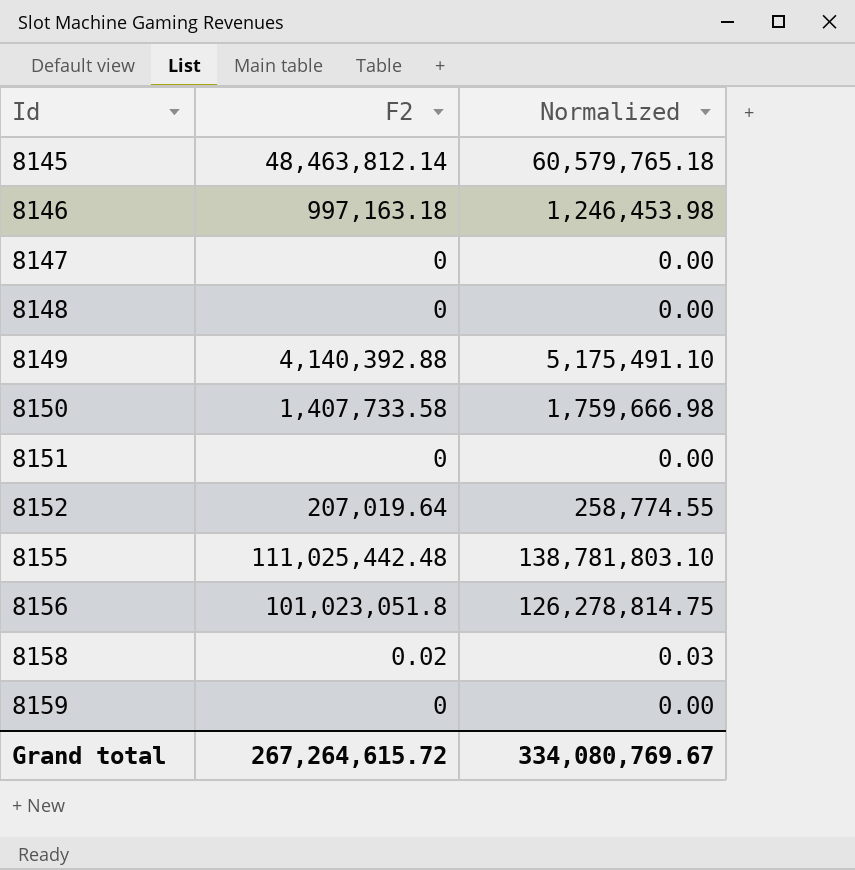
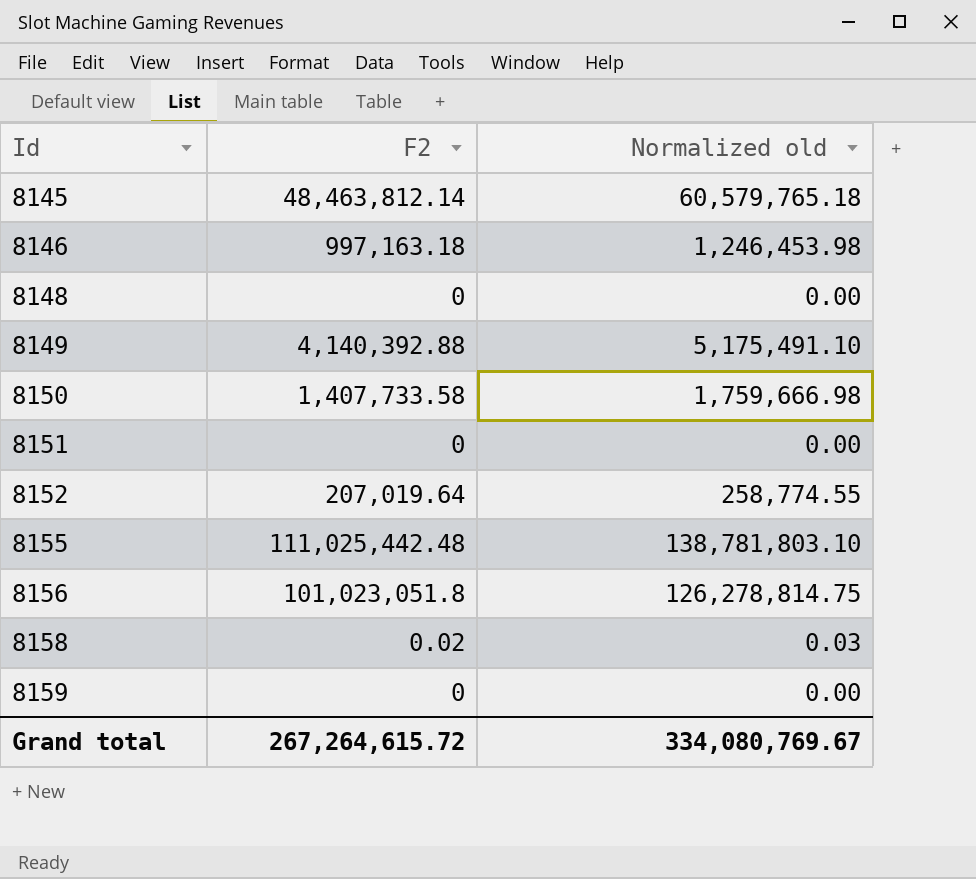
column name: Normalized -> Normalized old
row 8147: 0 | 0.00 -> none

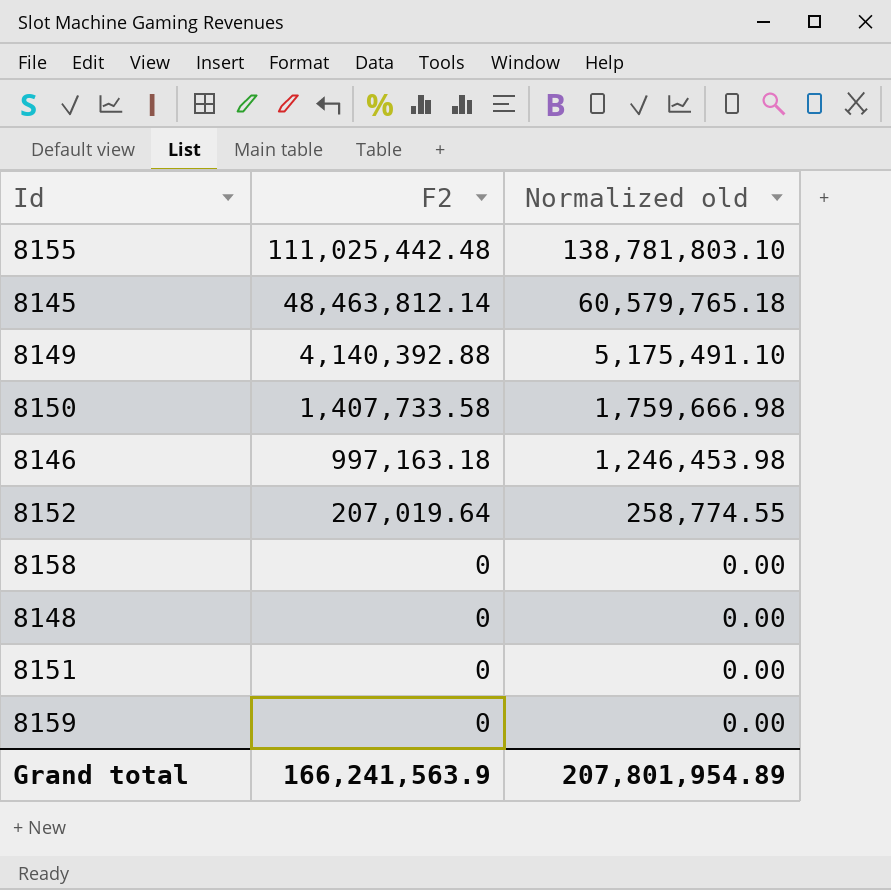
row order: Id ascending -> F2 descending
row 8156: 101,023,051.8 | 126,278,814.75 -> none
8158 | F2: 0.02 -> 0
8158 | Normalized old: 0.03 -> 0.00
Grand total | F2: 267,264,615.72 -> 166,241,563.9
Grand total | Normalized old: 334,080,769.67 -> 207,801,954.89

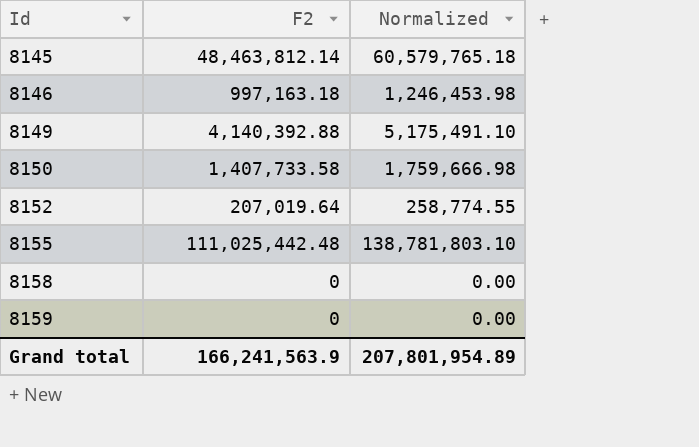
row order: F2 descending -> Id ascending
column name: Normalized old -> Normalized
row 8148: 0 | 0.00 -> none
row 8151: 0 | 0.00 -> none

